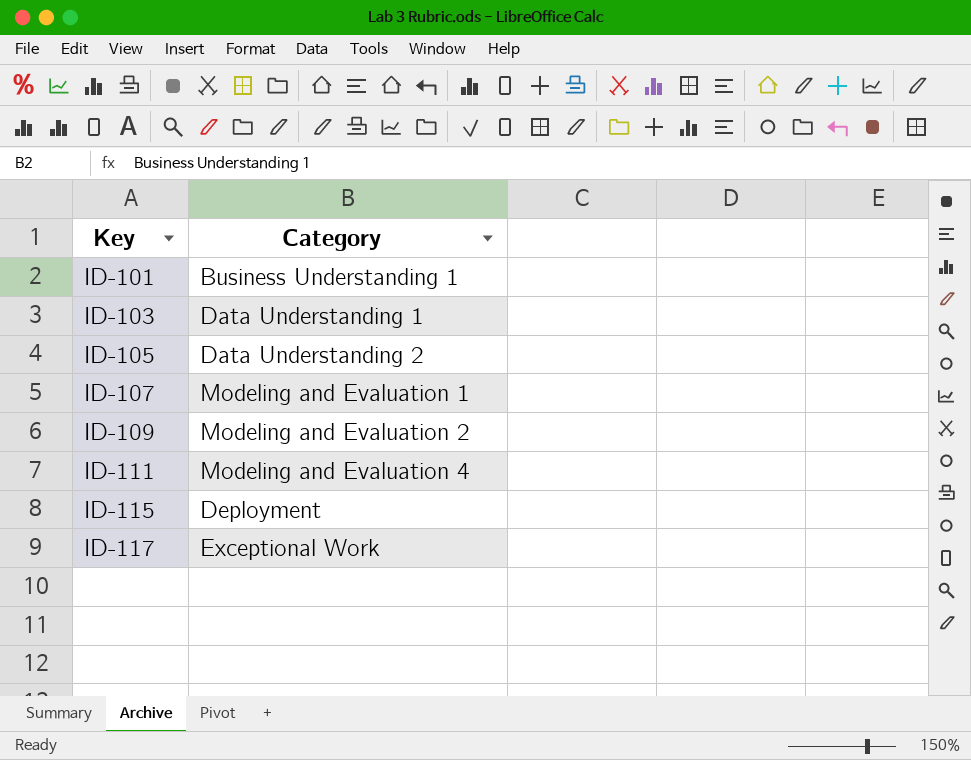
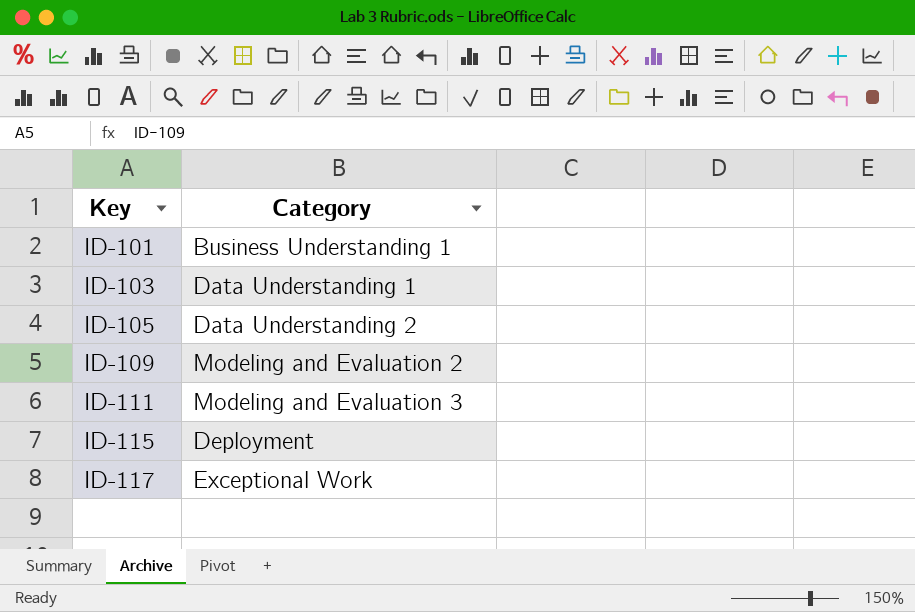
row ID-107: Modeling and Evaluation 1 -> none
ID-111 | Category: Modeling and Evaluation 4 -> Modeling and Evaluation 3

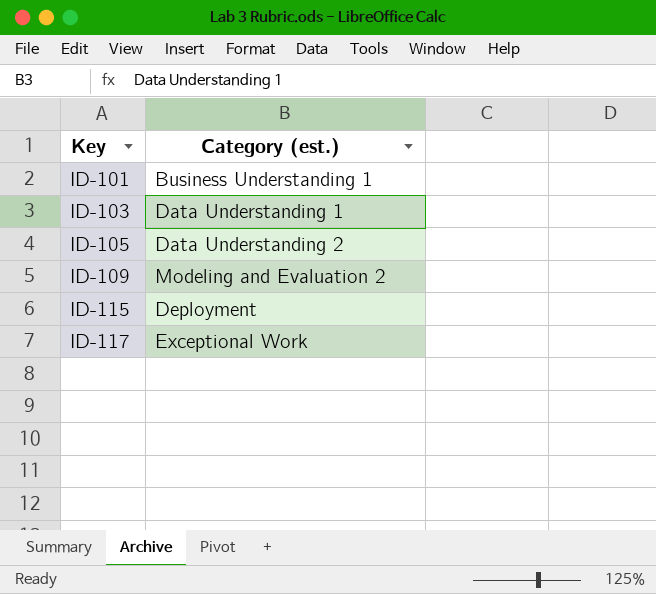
column name: Category -> Category (est.)
row ID-111: Modeling and Evaluation 3 -> none

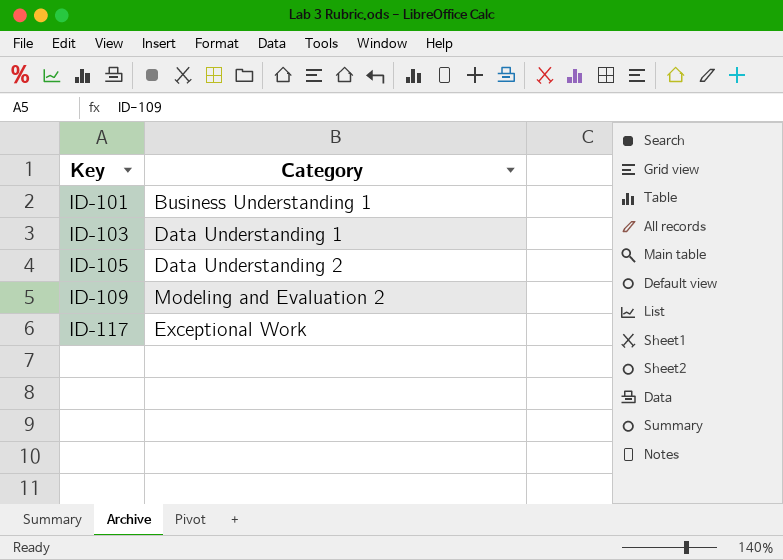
column name: Category (est.) -> Category
row ID-115: Deployment -> none

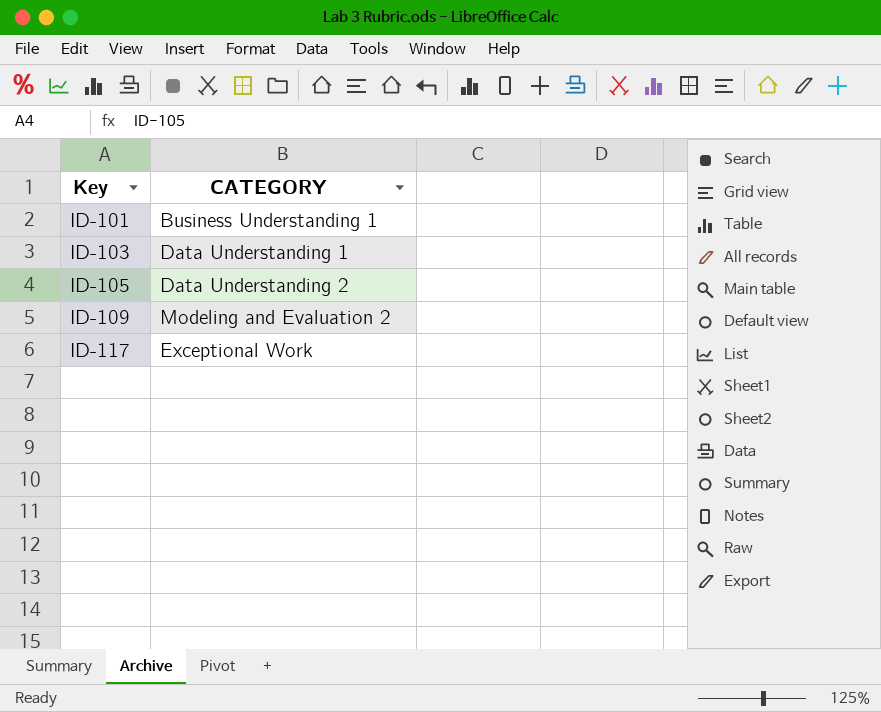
column name: Category -> CATEGORY

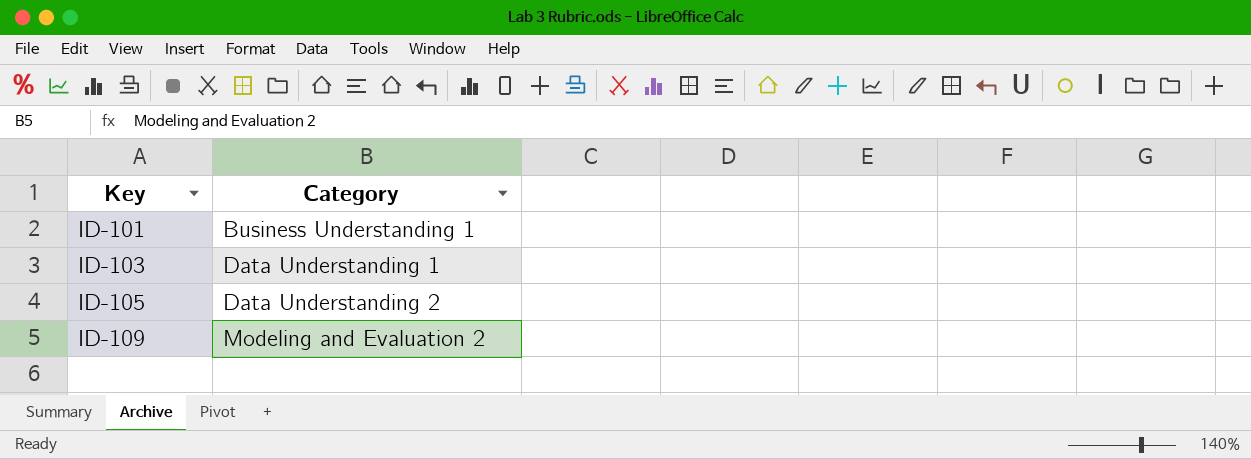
column name: CATEGORY -> Category
row ID-117: Exceptional Work -> none

